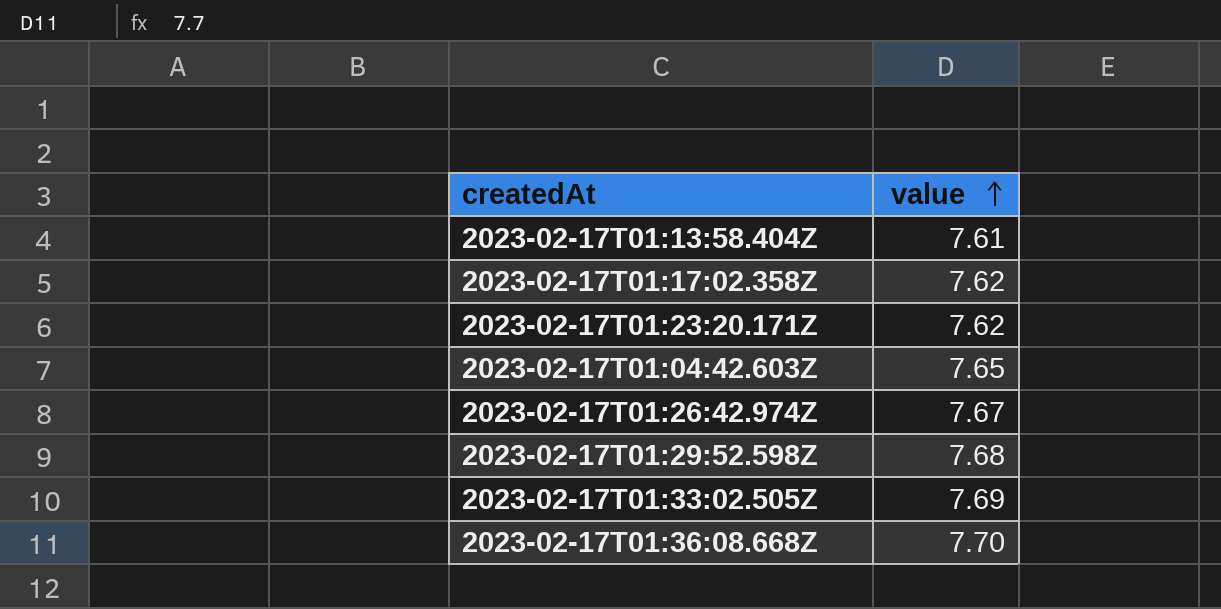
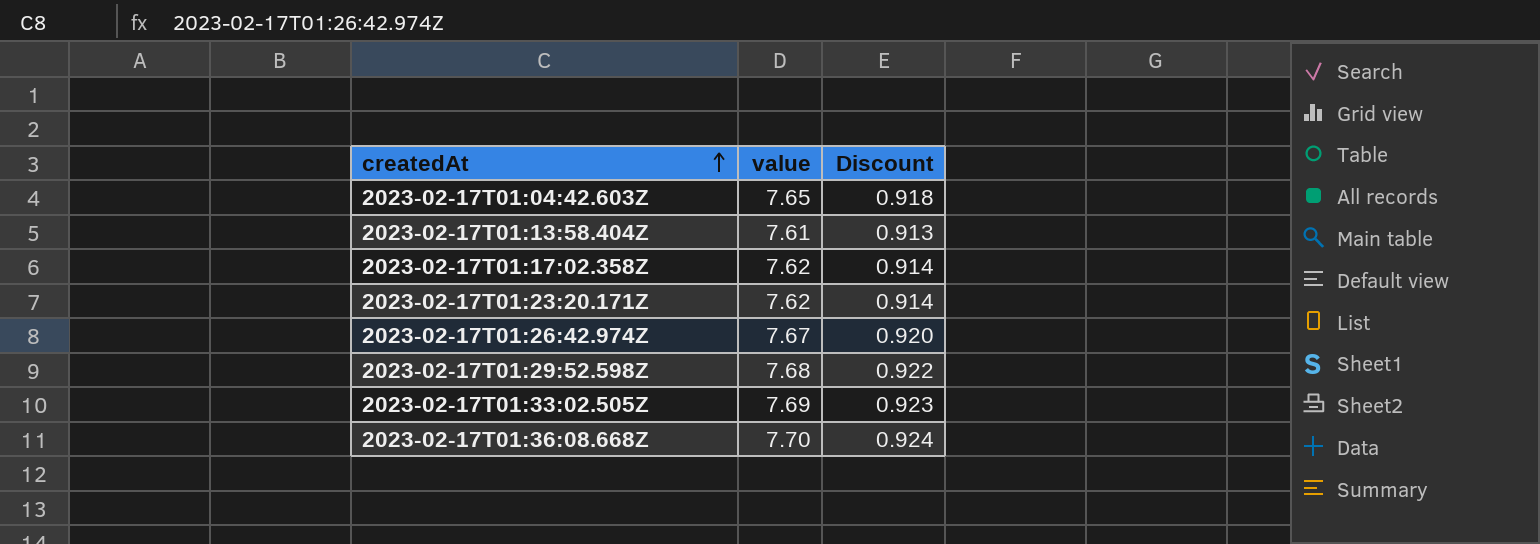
row order: value ascending -> createdAt ascending
column Discount | formula: none -> [value] * 0.12

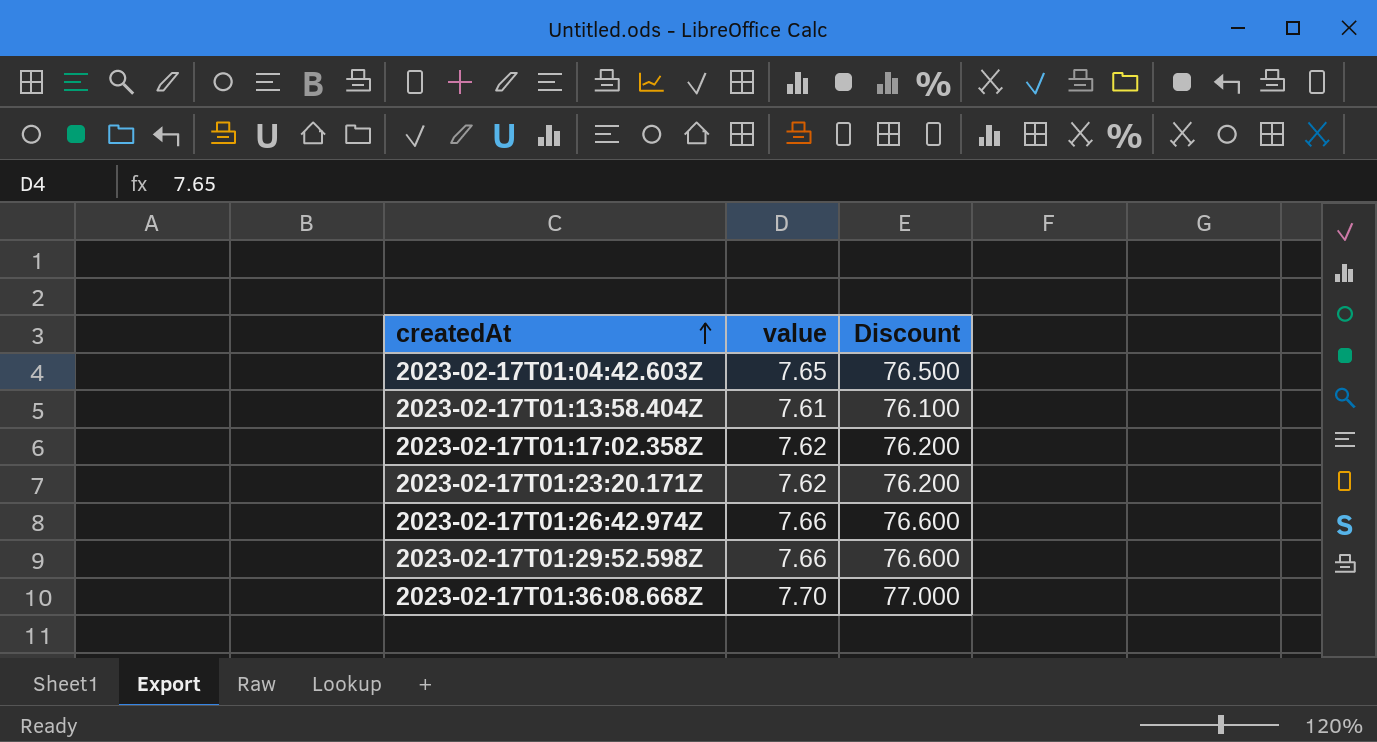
column Discount | formula: [value] * 0.12 -> [value] * 10
row 2023-02-17T01:33:02.505Z: 7.69 | 0.923 -> none
2023-02-17T01:26:42.974Z | value: 7.67 -> 7.66
2023-02-17T01:29:52.598Z | value: 7.68 -> 7.66

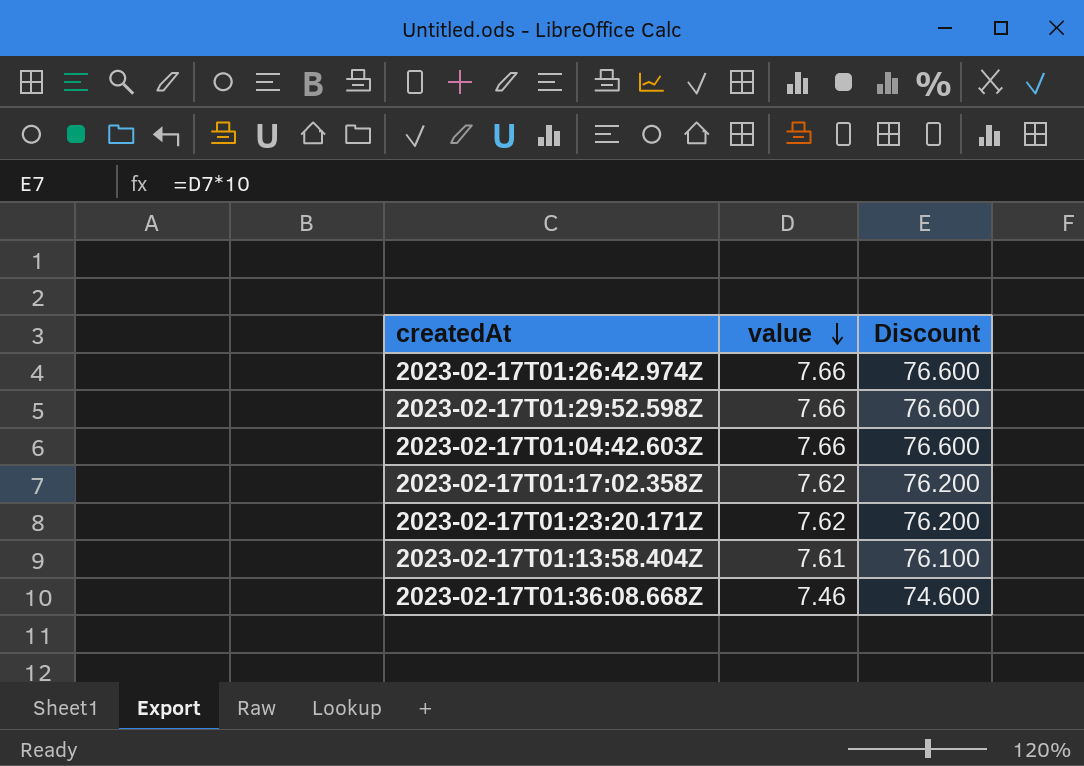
row order: createdAt ascending -> value descending
2023-02-17T01:04:42.603Z | value: 7.65 -> 7.66
2023-02-17T01:04:42.603Z | Discount: 76.500 -> 76.600
2023-02-17T01:36:08.668Z | value: 7.70 -> 7.46
2023-02-17T01:36:08.668Z | Discount: 77.000 -> 74.600

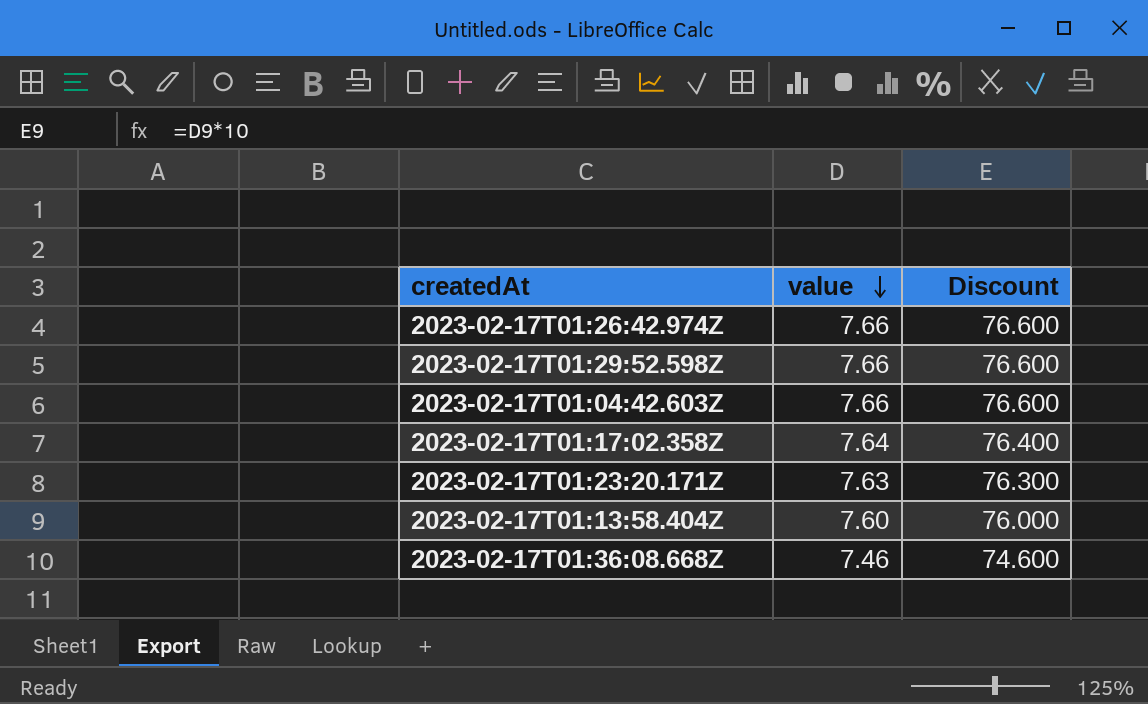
2023-02-17T01:17:02.358Z | value: 7.62 -> 7.64
2023-02-17T01:17:02.358Z | Discount: 76.200 -> 76.400
2023-02-17T01:23:20.171Z | value: 7.62 -> 7.63
2023-02-17T01:23:20.171Z | Discount: 76.200 -> 76.300
2023-02-17T01:13:58.404Z | value: 7.61 -> 7.60
2023-02-17T01:13:58.404Z | Discount: 76.100 -> 76.000

